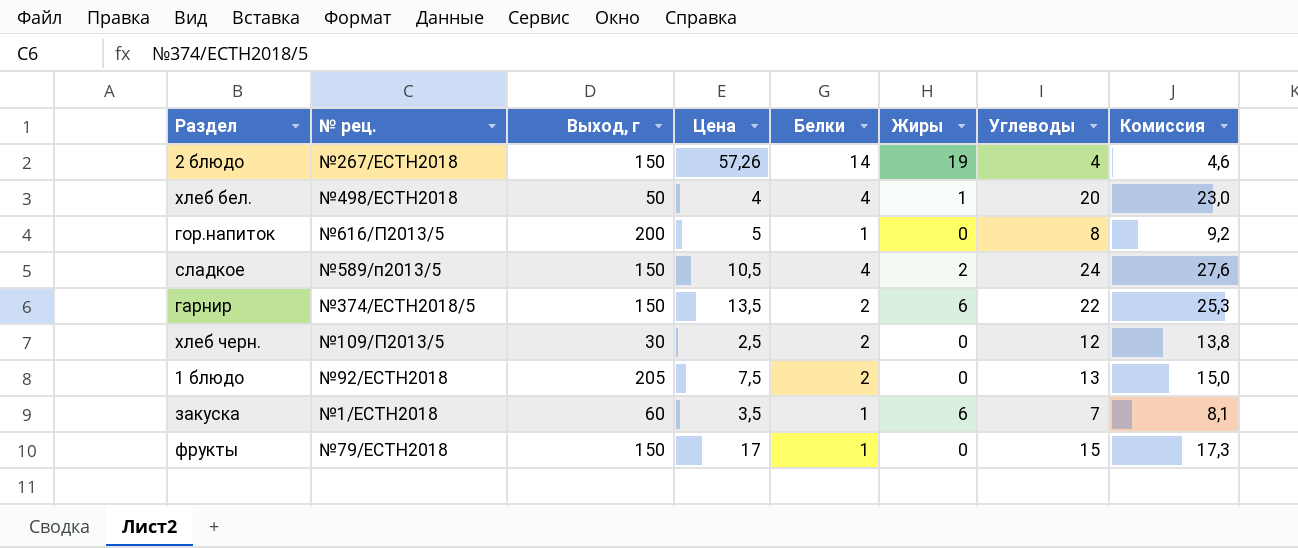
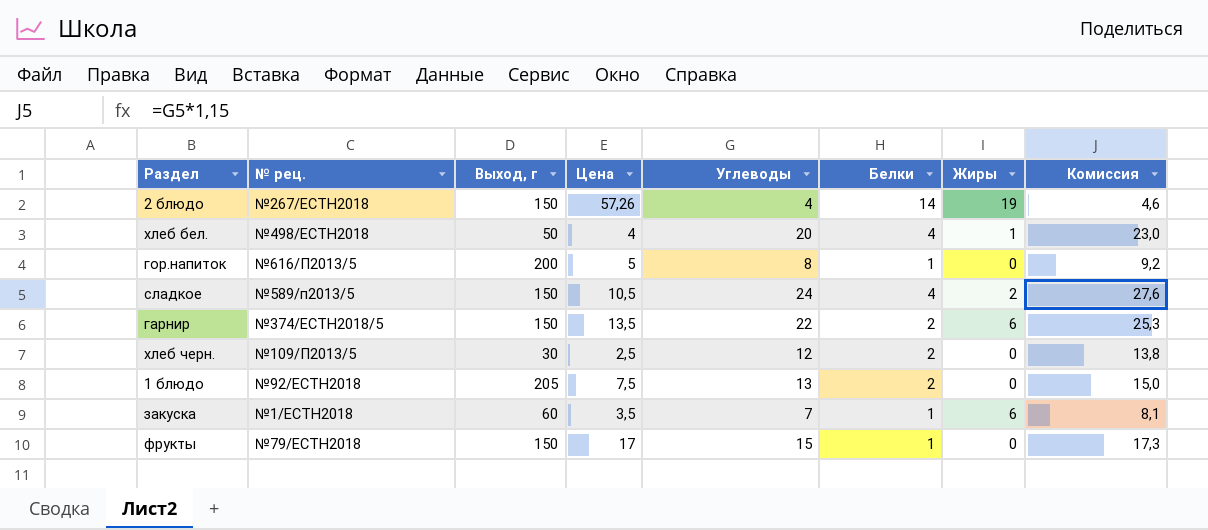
column Углеводы | position: 7 -> 5

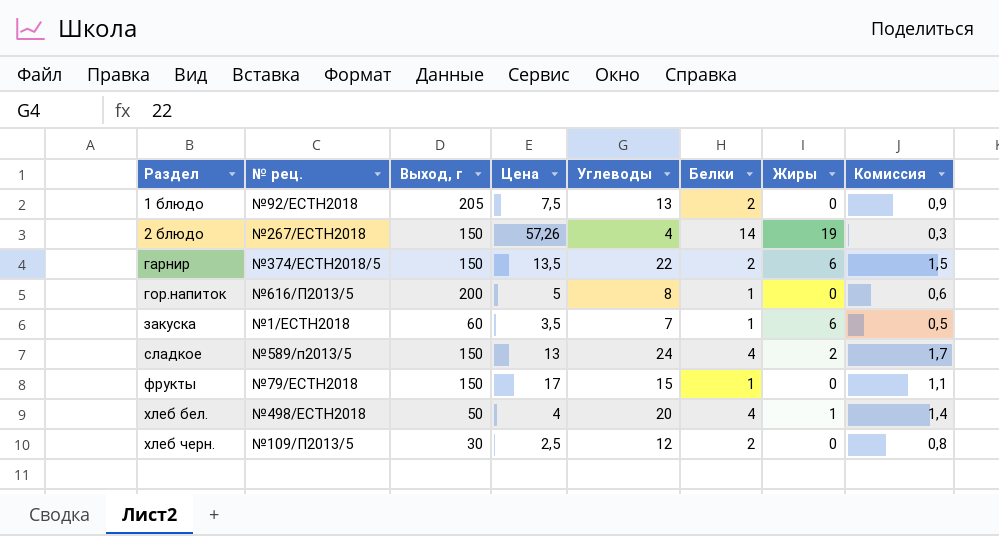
row order: none -> Раздел ascending
column Комиссия | formula: [Углеводы] * 1,15 -> [Углеводы] * 0,07
сладкое | Цена: 10,5 -> 13

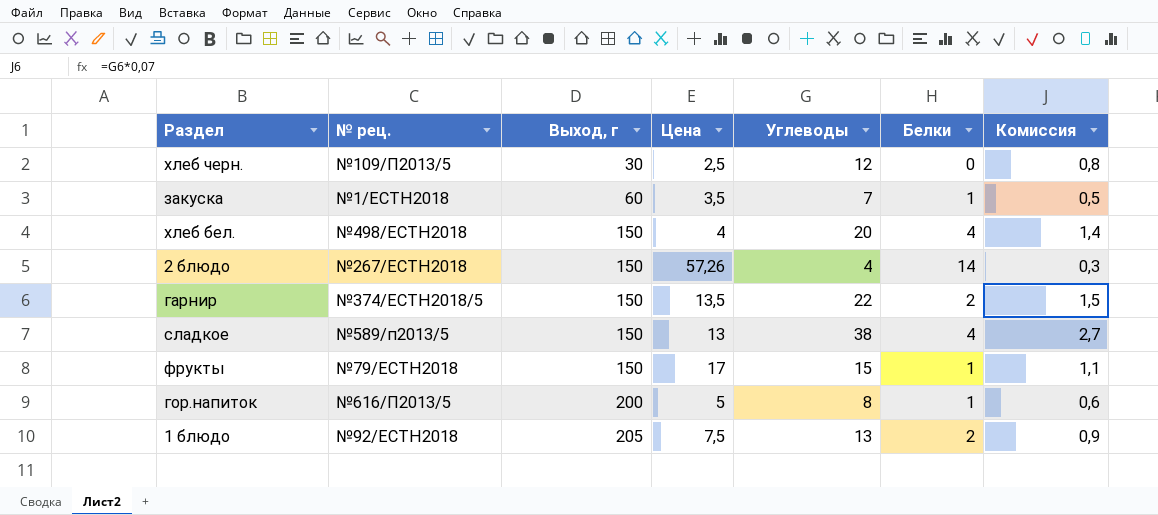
row order: Раздел ascending -> Выход, г ascending
column Жиры | position: 7 -> none
хлеб черн. | Белки: 2 -> 0
хлеб бел. | Выход, г: 50 -> 150
сладкое | Углеводы: 24 -> 38
сладкое | Комиссия: 1,7 -> 2,7

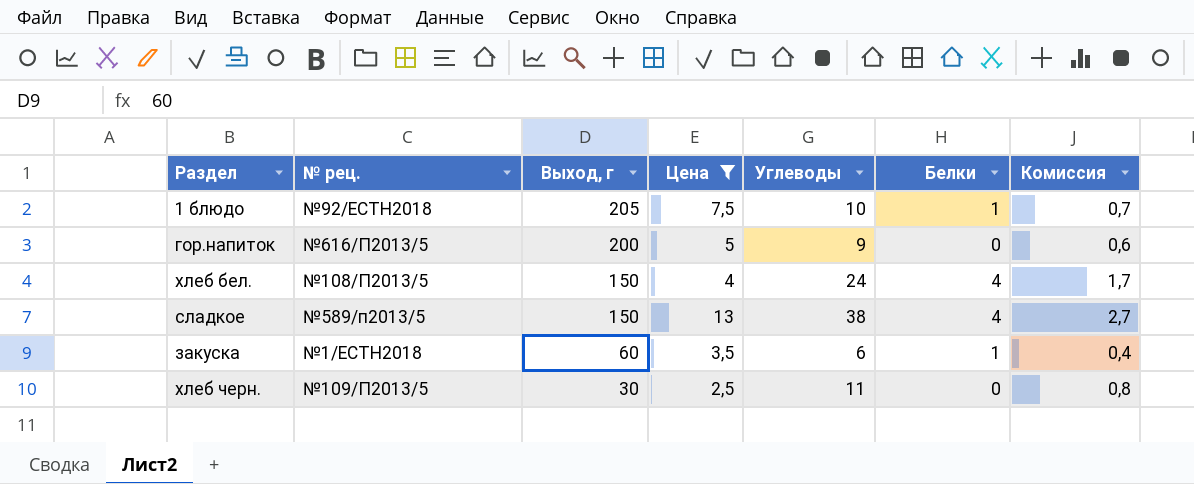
filter: none -> Цена <= 13
row order: Выход, г ascending -> Выход, г descending
1 блюдо | Углеводы: 13 -> 10
1 блюдо | Белки: 2 -> 1
1 блюдо | Комиссия: 0,9 -> 0,7
гор.напиток | Углеводы: 8 -> 9
гор.напиток | Белки: 1 -> 0
хлеб бел. | № рец.: №498/ЕСТН2018 -> №108/П2013/5
хлеб бел. | Углеводы: 20 -> 24
хлеб бел. | Комиссия: 1,4 -> 1,7
закуска | Углеводы: 7 -> 6
закуска | Комиссия: 0,5 -> 0,4
хлеб черн. | Углеводы: 12 -> 11

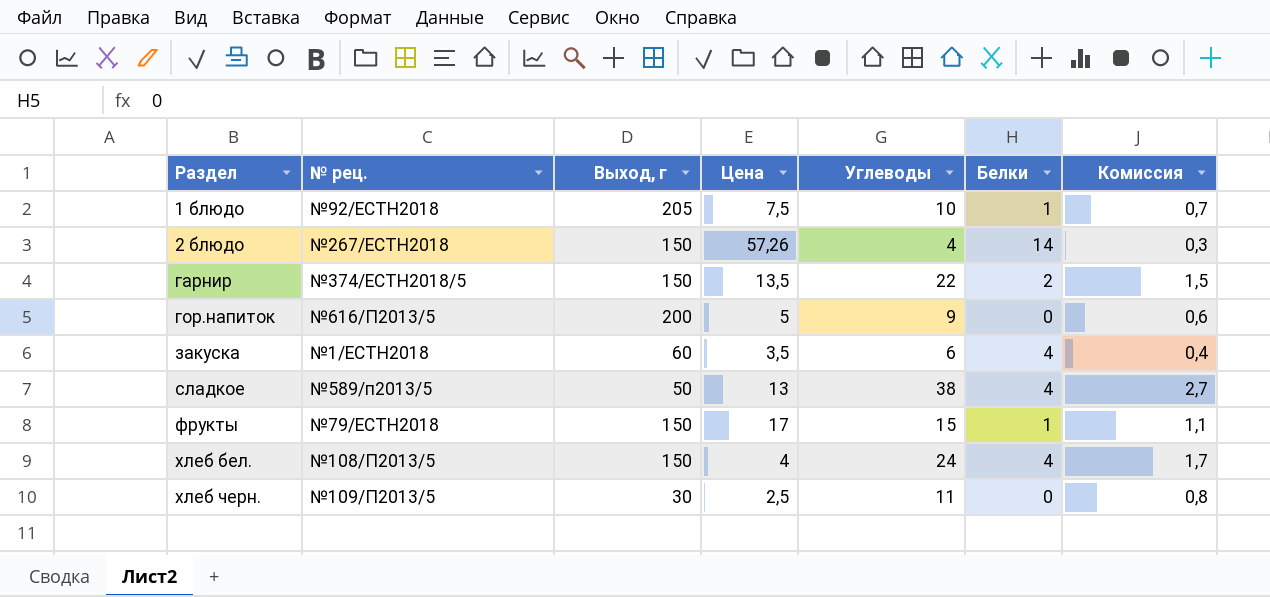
filter: Цена <= 13 -> none
row order: Выход, г descending -> Раздел ascending
закуска | Белки: 1 -> 4
сладкое | Выход, г: 150 -> 50

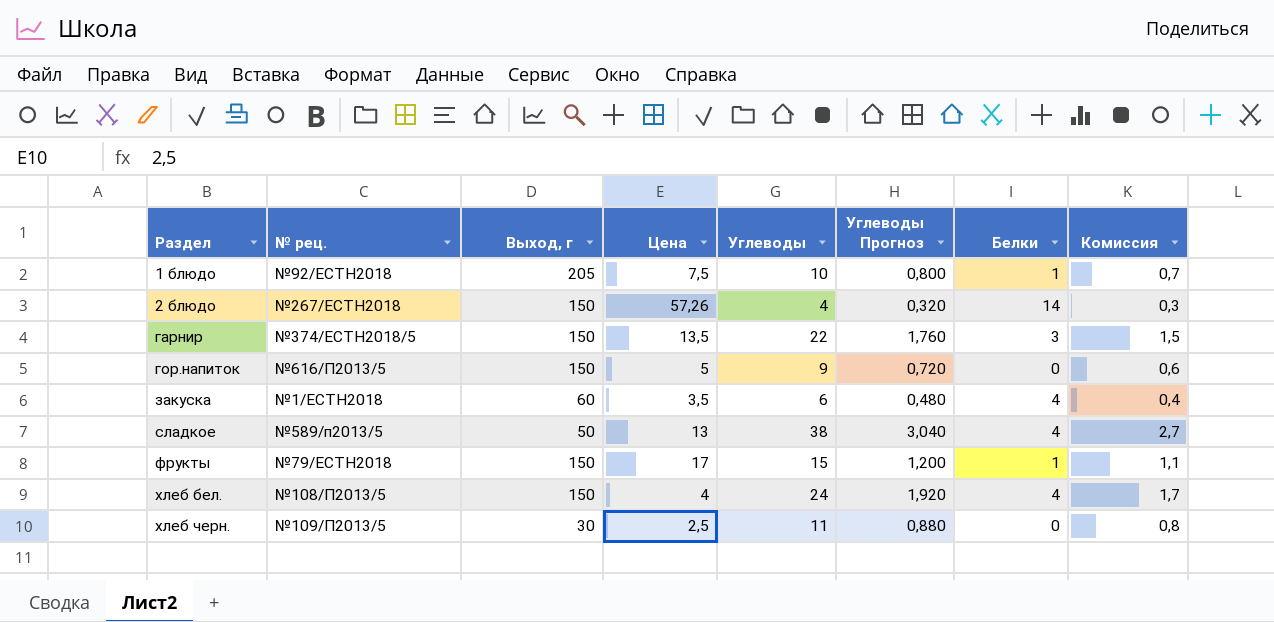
column Углеводы Прогноз | formula: none -> [Углеводы] * 0,08
гарнир | Белки: 2 -> 3
гор.напиток | Выход, г: 200 -> 150

